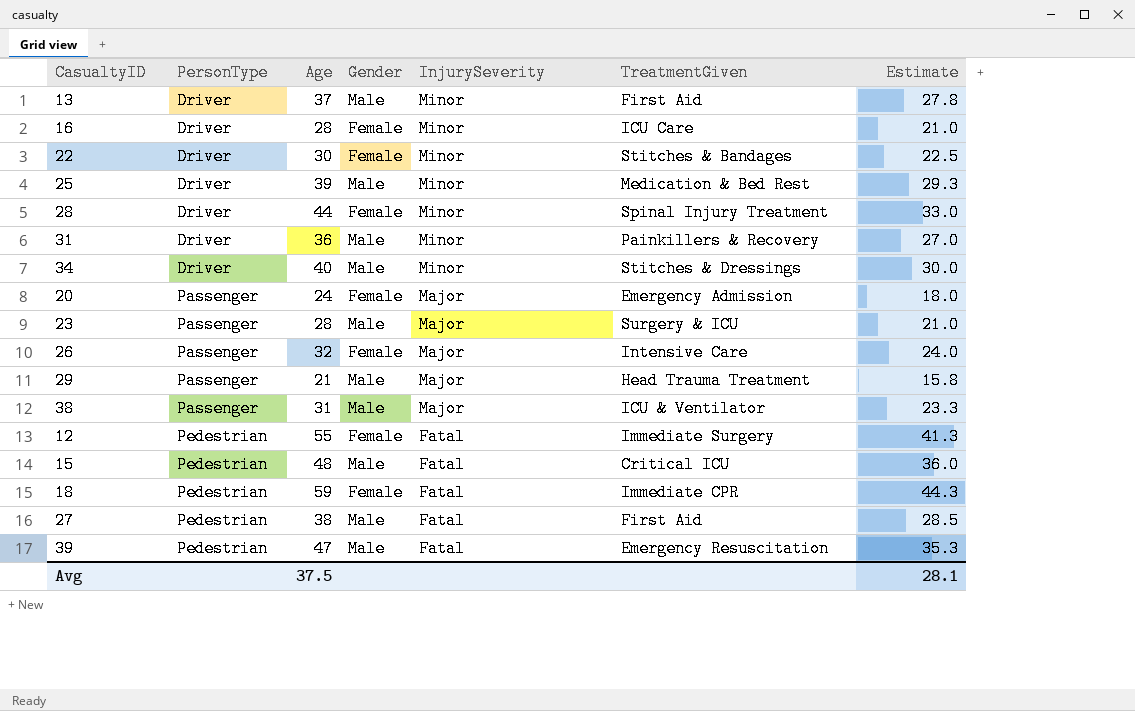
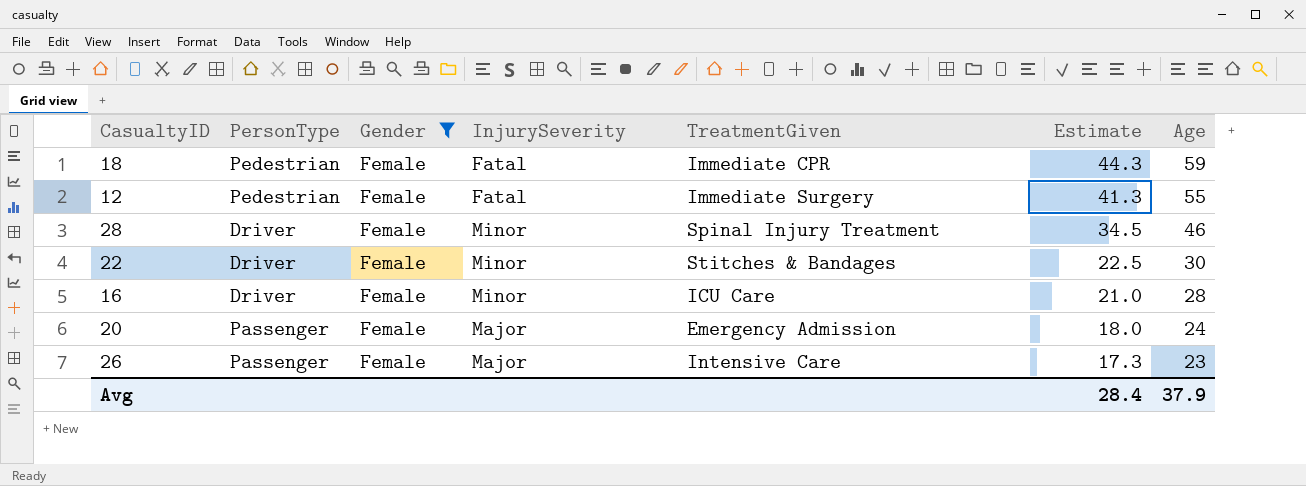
filter: none -> Gender = Female
row order: PersonType ascending -> Estimate descending
column Age | position: 3 -> 7
28 | Estimate: 33.0 -> 34.5
28 | Age: 44 -> 46
26 | Estimate: 24.0 -> 17.3
26 | Age: 32 -> 23
Avg | Estimate: 28.1 -> 28.4
Avg | Age: 37.5 -> 37.9

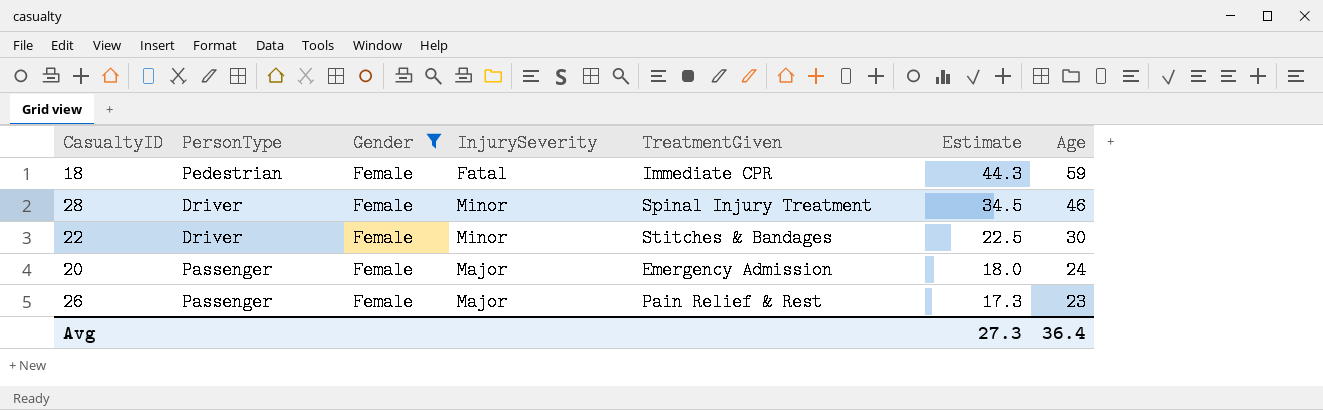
row 12: Pedestrian | Female | Fatal | Immediate Surgery | 41.3 | 55 -> none
row 16: Driver | Female | Minor | ICU Care | 21.0 | 28 -> none
26 | TreatmentGiven: Intensive Care -> Pain Relief & Rest
Avg | Estimate: 28.4 -> 27.3
Avg | Age: 37.9 -> 36.4

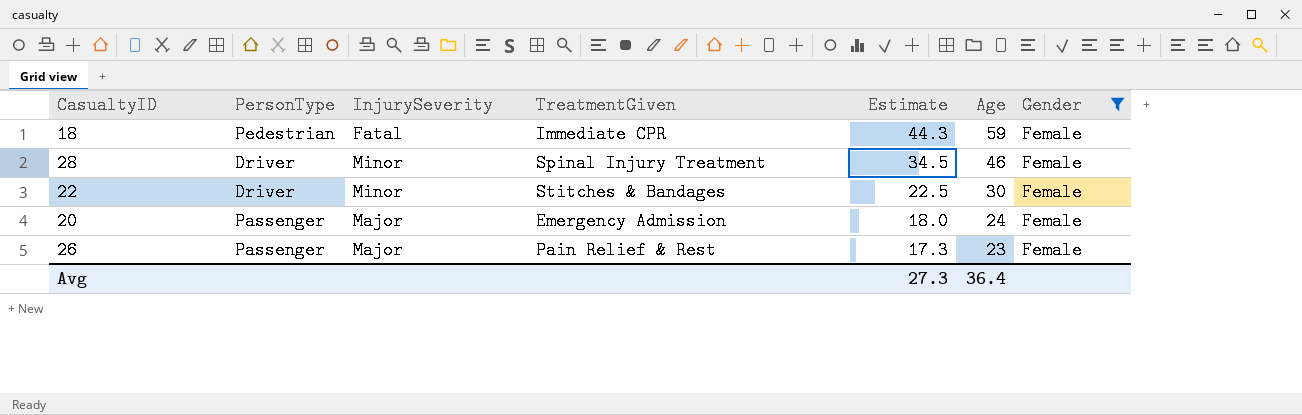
column Gender | position: 3 -> 7

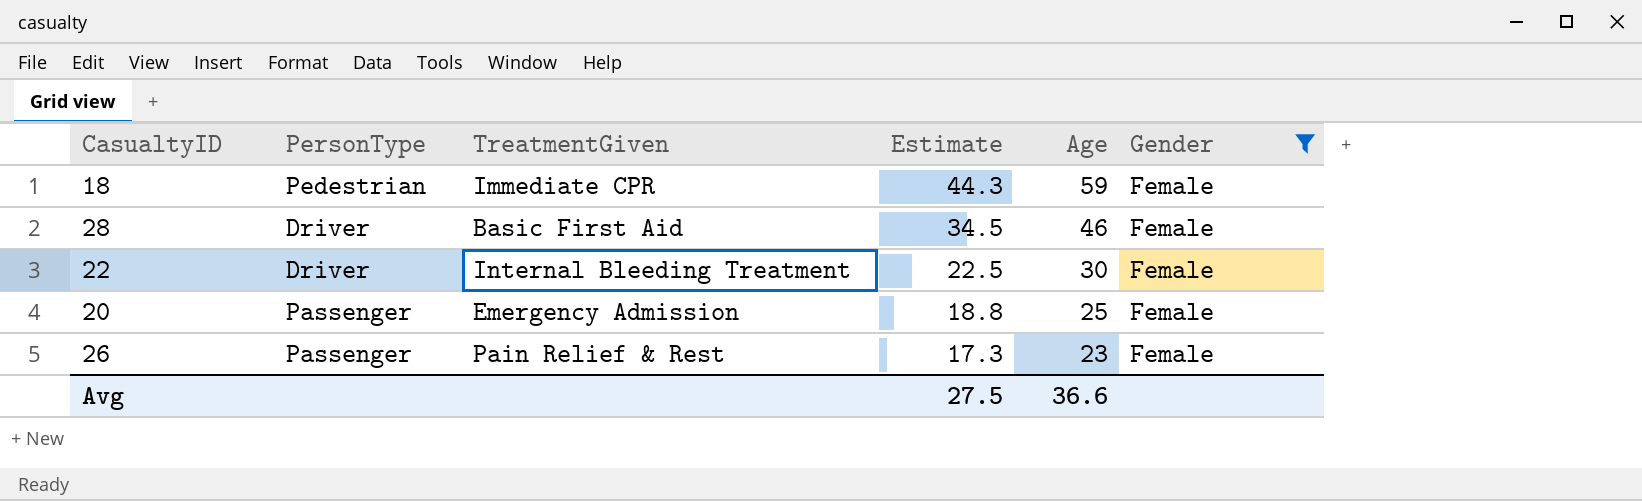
column InjurySeverity | position: 3 -> none
28 | TreatmentGiven: Spinal Injury Treatment -> Basic First Aid
22 | TreatmentGiven: Stitches & Bandages -> Internal Bleeding Treatment
20 | Estimate: 18.0 -> 18.8
20 | Age: 24 -> 25
Avg | Estimate: 27.3 -> 27.5
Avg | Age: 36.4 -> 36.6

